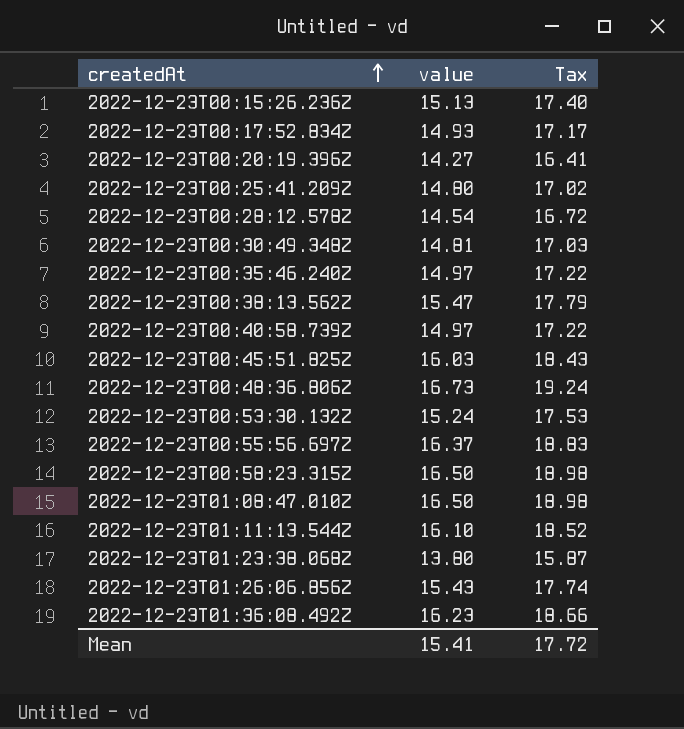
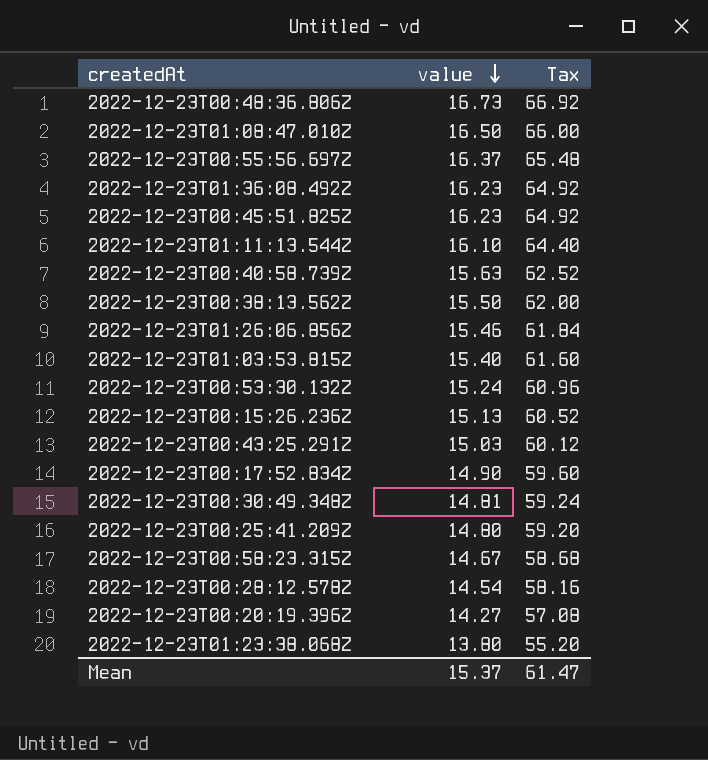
row order: createdAt ascending -> value descending
column Tax | formula: [value] * 1.15 -> [value] * 4
row 2022-12-23T00:35:46.240Z: 14.97 | 17.22 -> none
2022-12-23T00:45:51.825Z | value: 16.03 -> 16.23
2022-12-23T00:40:58.739Z | value: 14.97 -> 15.63
2022-12-23T00:38:13.562Z | value: 15.47 -> 15.50
2022-12-23T01:26:06.856Z | value: 15.43 -> 15.46
row 2022-12-23T01:03:53.815Z: none -> 15.40 | 61.60
row 2022-12-23T00:43:25.291Z: none -> 15.03 | 60.12
2022-12-23T00:17:52.834Z | value: 14.93 -> 14.90
2022-12-23T00:58:23.315Z | value: 16.50 -> 14.67
Mean | value: 15.41 -> 15.37
Mean | Tax: 17.72 -> 61.47

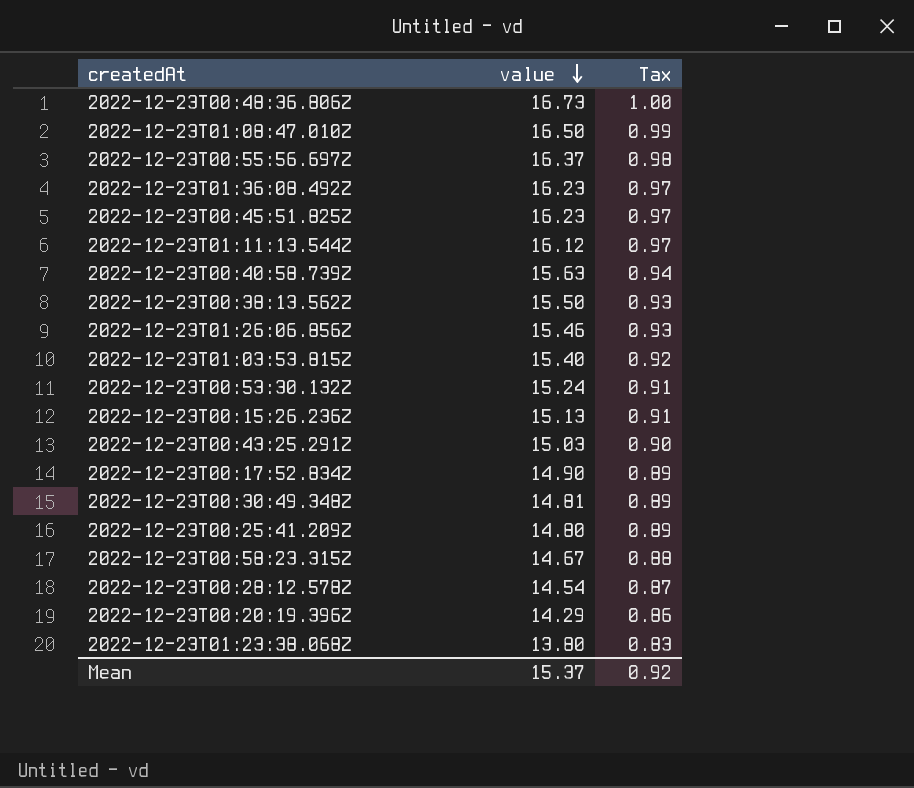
column Tax | formula: [value] * 4 -> [value] * 0.06
2022-12-23T01:11:13.544Z | value: 16.10 -> 16.12
2022-12-23T00:20:19.396Z | value: 14.27 -> 14.29
Mean | Tax: 61.47 -> 0.92

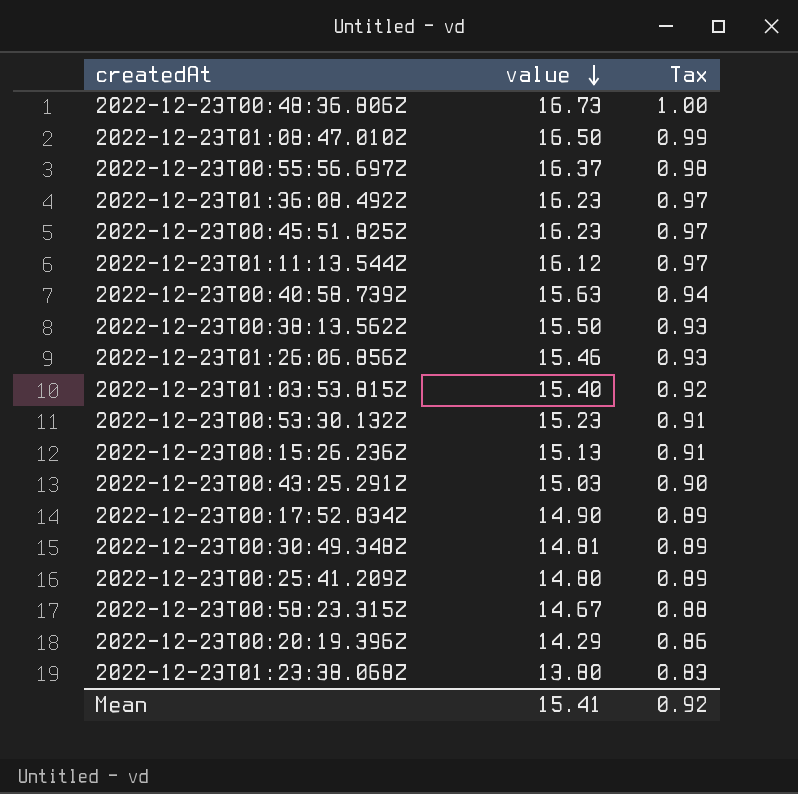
row 2022-12-23T00:28:12.578Z: 14.54 | 0.87 -> none
2022-12-23T00:53:30.132Z | value: 15.24 -> 15.23
Mean | value: 15.37 -> 15.41

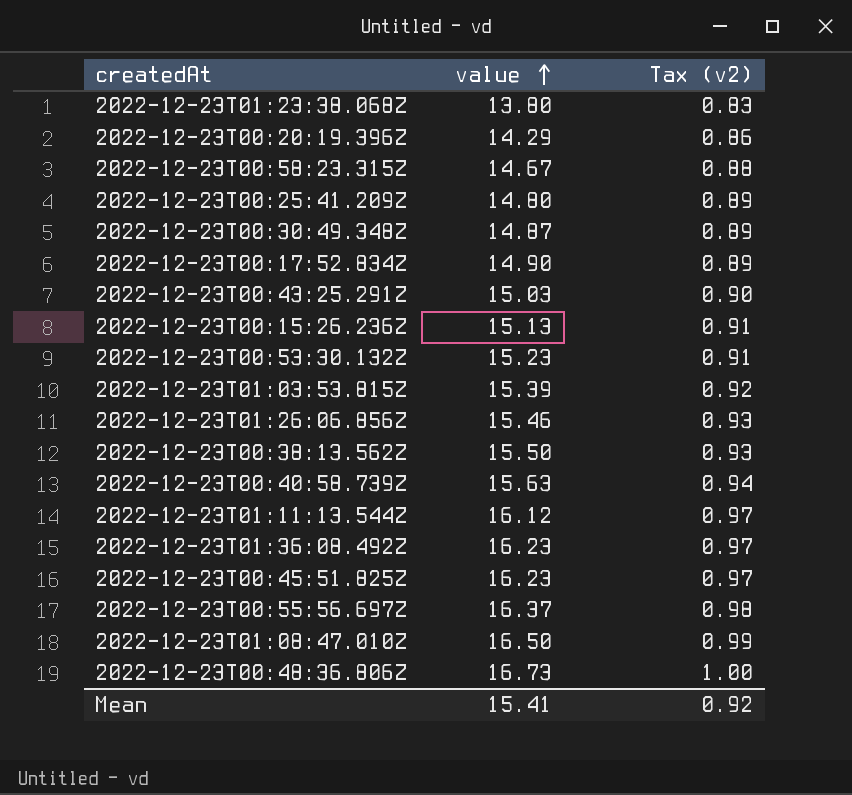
row order: value descending -> value ascending
column name: Tax -> Tax (v2)
2022-12-23T00:30:49.348Z | value: 14.81 -> 14.87
2022-12-23T01:03:53.815Z | value: 15.40 -> 15.39

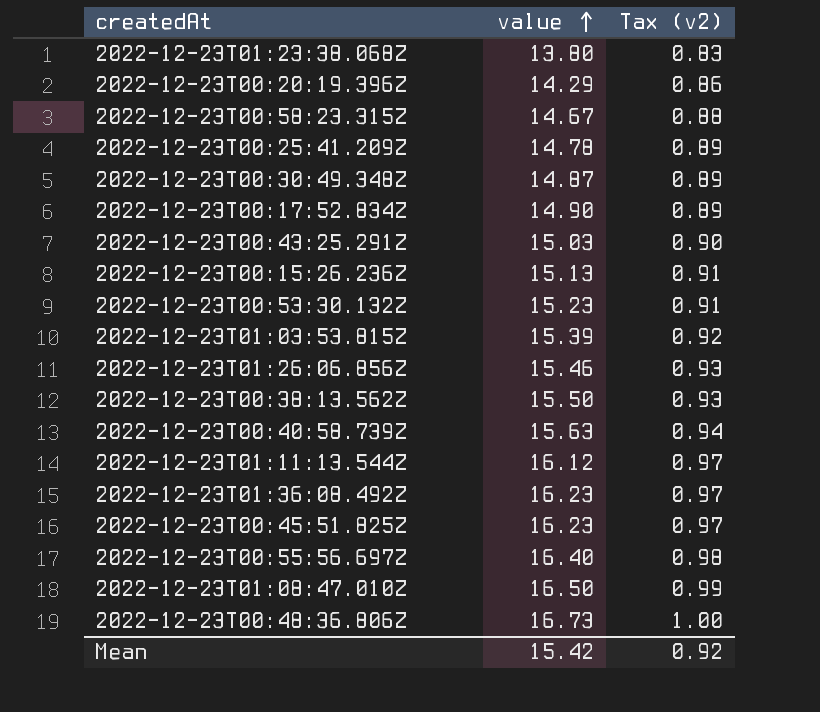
2022-12-23T00:25:41.209Z | value: 14.80 -> 14.78
2022-12-23T00:55:56.697Z | value: 16.37 -> 16.40
Mean | value: 15.41 -> 15.42

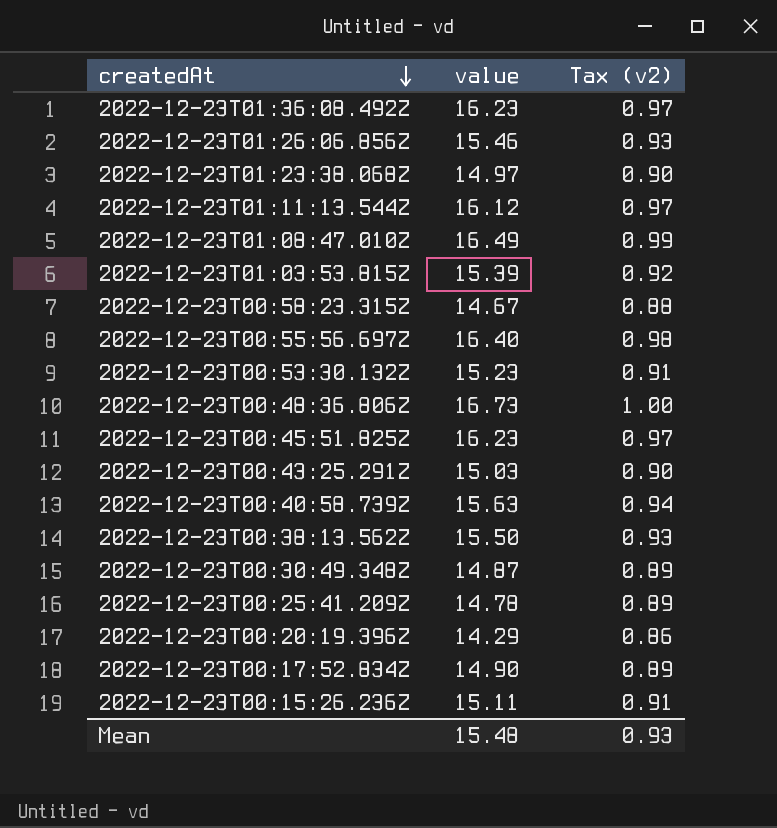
row order: value ascending -> createdAt descending
2022-12-23T01:23:38.068Z | value: 13.80 -> 14.97
2022-12-23T01:23:38.068Z | Tax (v2): 0.83 -> 0.90
2022-12-23T01:08:47.010Z | value: 16.50 -> 16.49
2022-12-23T00:15:26.236Z | value: 15.13 -> 15.11
Mean | value: 15.42 -> 15.48
Mean | Tax (v2): 0.92 -> 0.93

